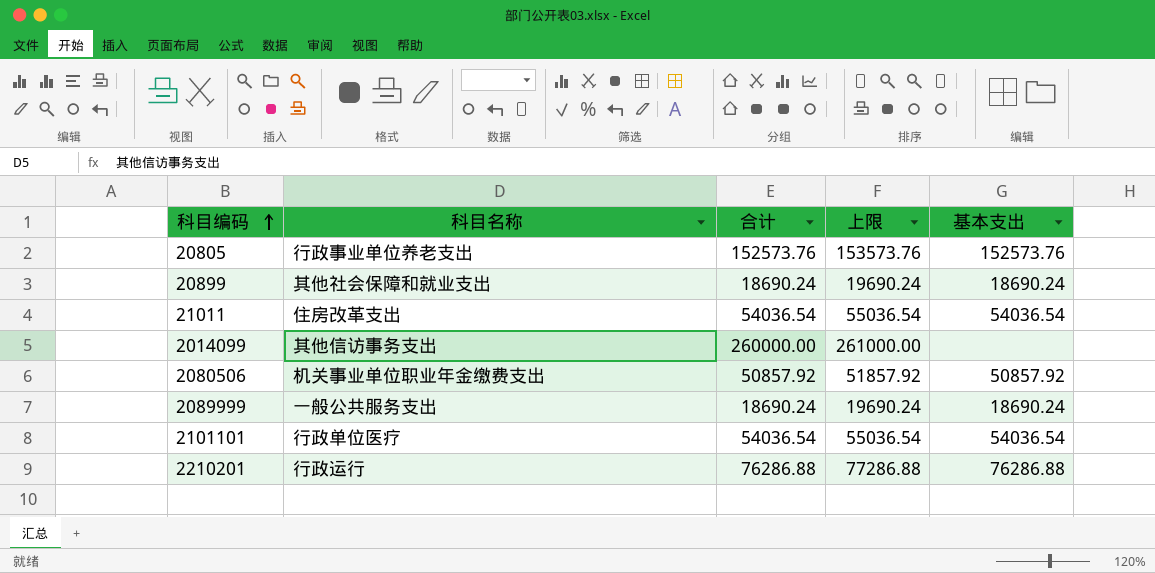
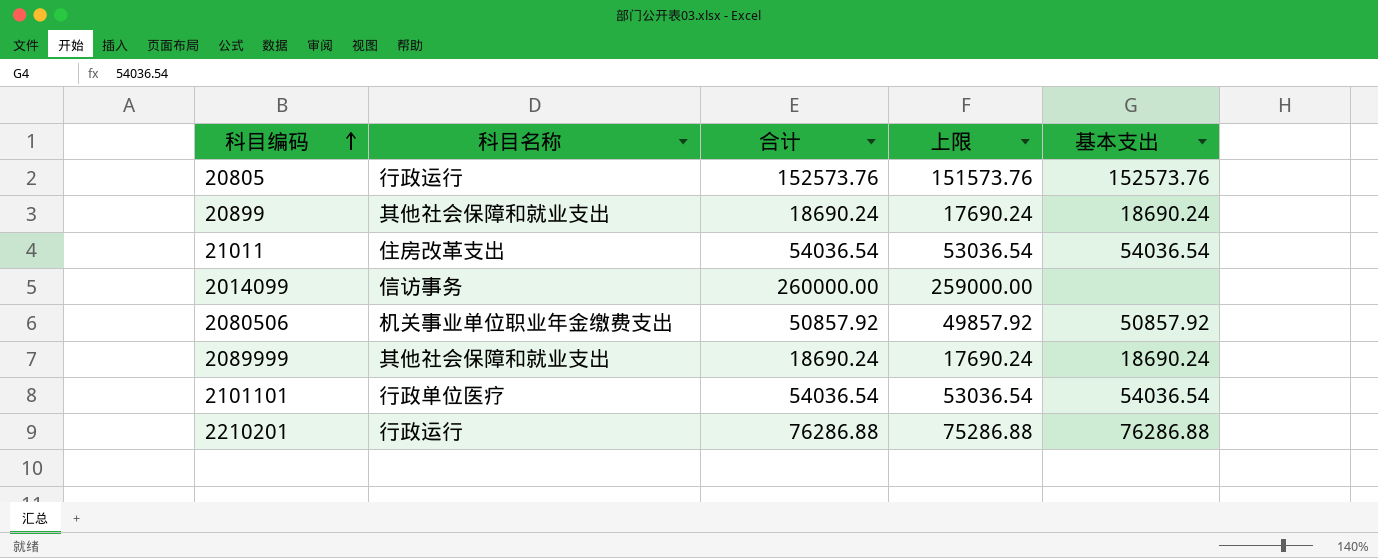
column 上限 | formula: [合计] + 1000 -> [合计] - 1000
20805 | 科目名称: 行政事业单位养老支出 -> 行政运行
2014099 | 科目名称: 其他信访事务支出 -> 信访事务
2089999 | 科目名称: 一般公共服务支出 -> 其他社会保障和就业支出

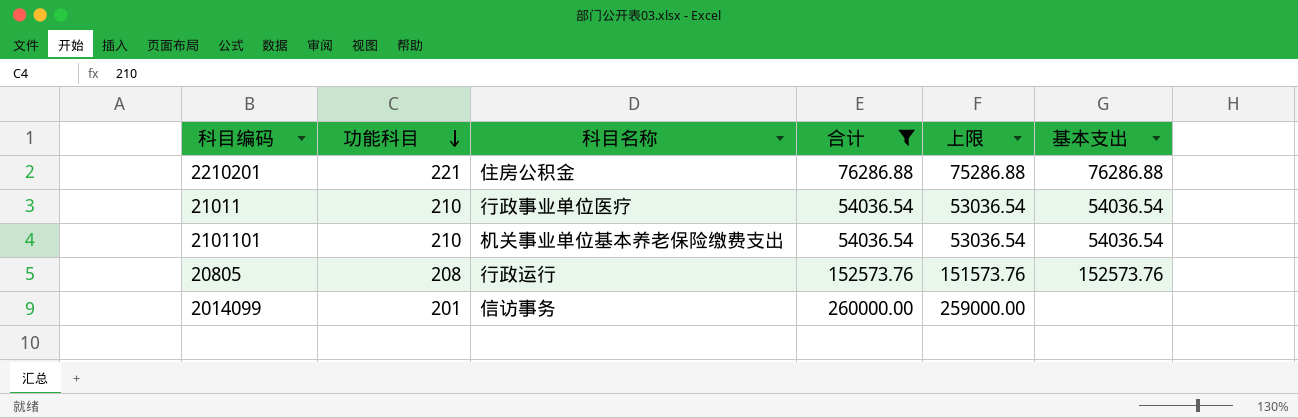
filter: none -> 合计 >= 54036.54
row order: 科目编码 ascending -> 功能科目 descending
column 功能科目 | position: none -> 2
2210201 | 科目名称: 行政运行 -> 住房公积金
21011 | 科目名称: 住房改革支出 -> 行政事业单位医疗
2101101 | 科目名称: 行政单位医疗 -> 机关事业单位基本养老保险缴费支出

